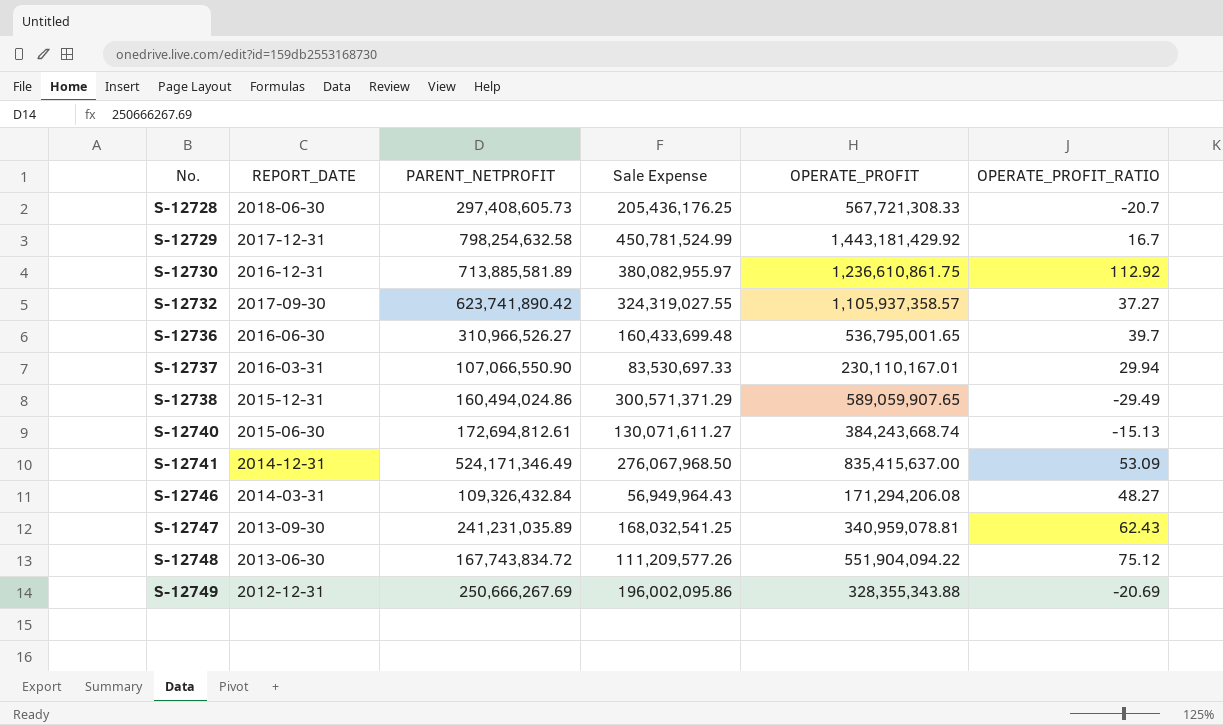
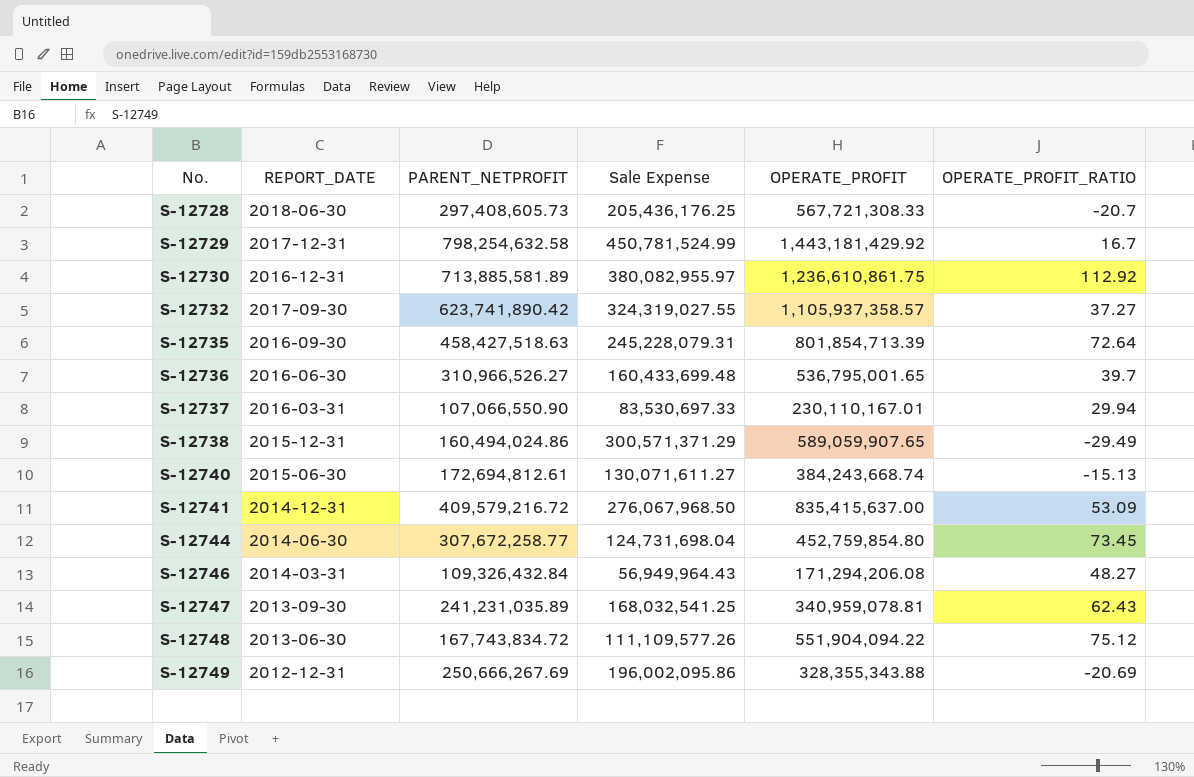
row S-12735: none -> 2016-09-30 | 458,427,518.63 | 245,228,079.31 | 801,854,713.39 | 72.64
S-12741 | PARENT_NETPROFIT: 524,171,346.49 -> 409,579,216.72
row S-12744: none -> 2014-06-30 | 307,672,258.77 | 124,731,698.04 | 452,759,854.80 | 73.45
S-12748 | Sale Expense: 111,209,577.26 -> 111,109,577.26

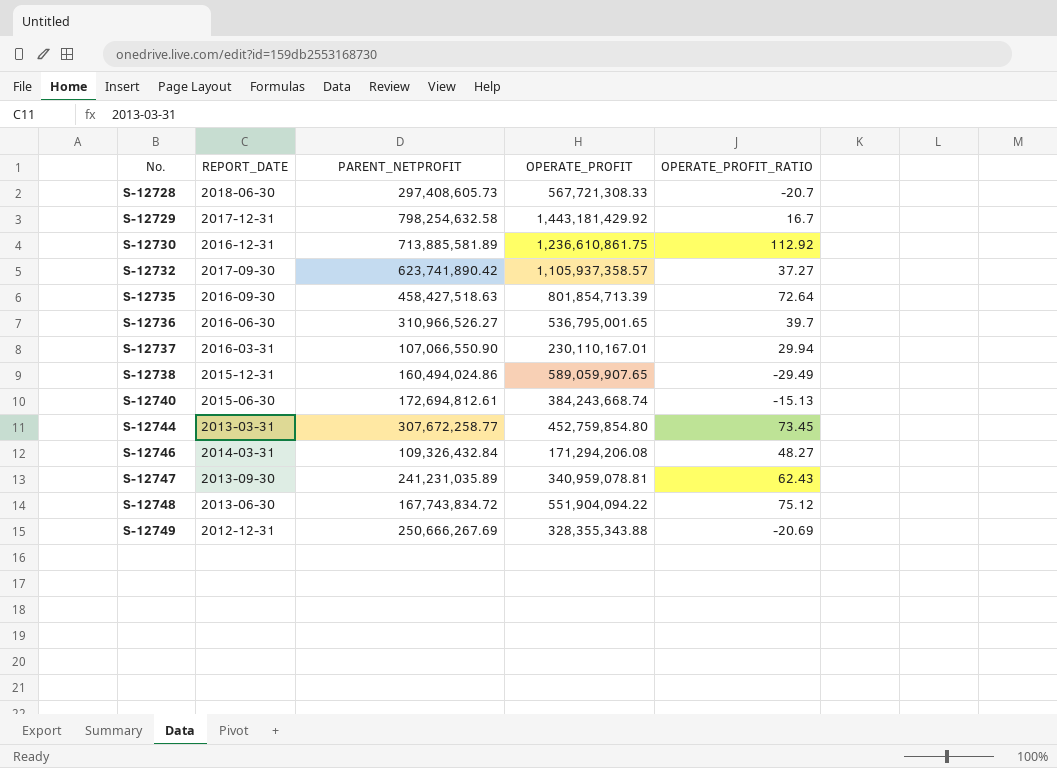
column Sale Expense | position: 4 -> none
row S-12741: 2014-12-31 | 409,579,216.72 | 276,067,968.50 | 835,415,637.00 | 53.09 -> none
S-12744 | REPORT_DATE: 2014-06-30 -> 2013-03-31

